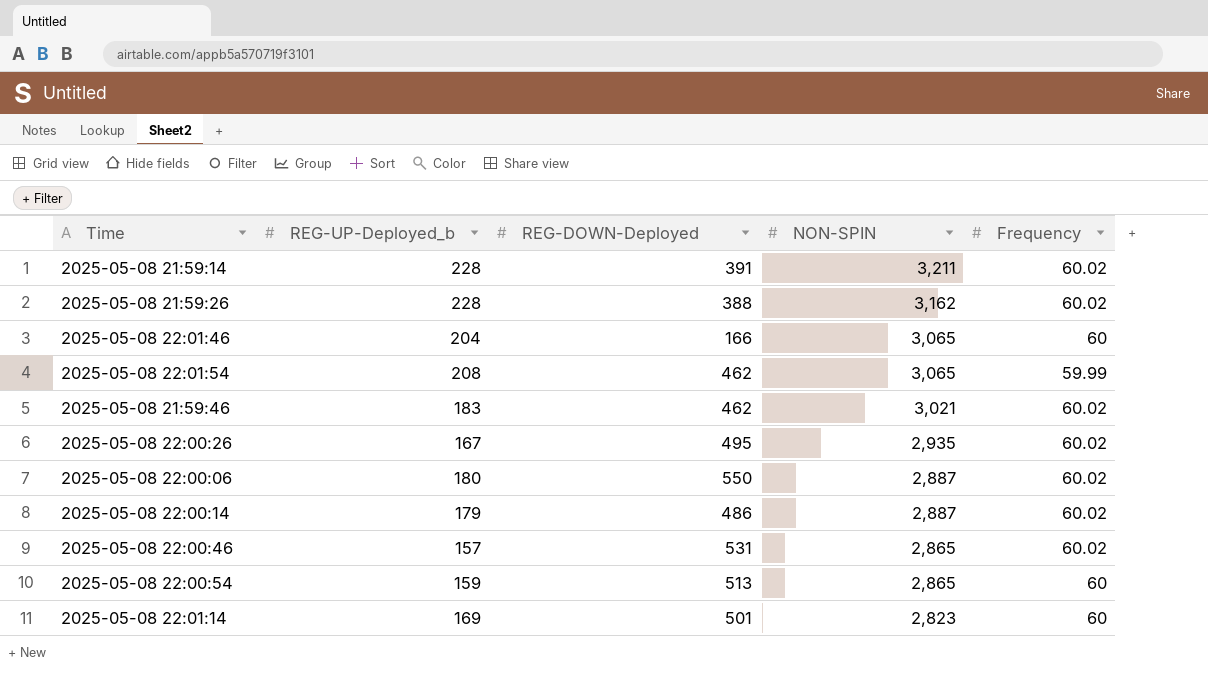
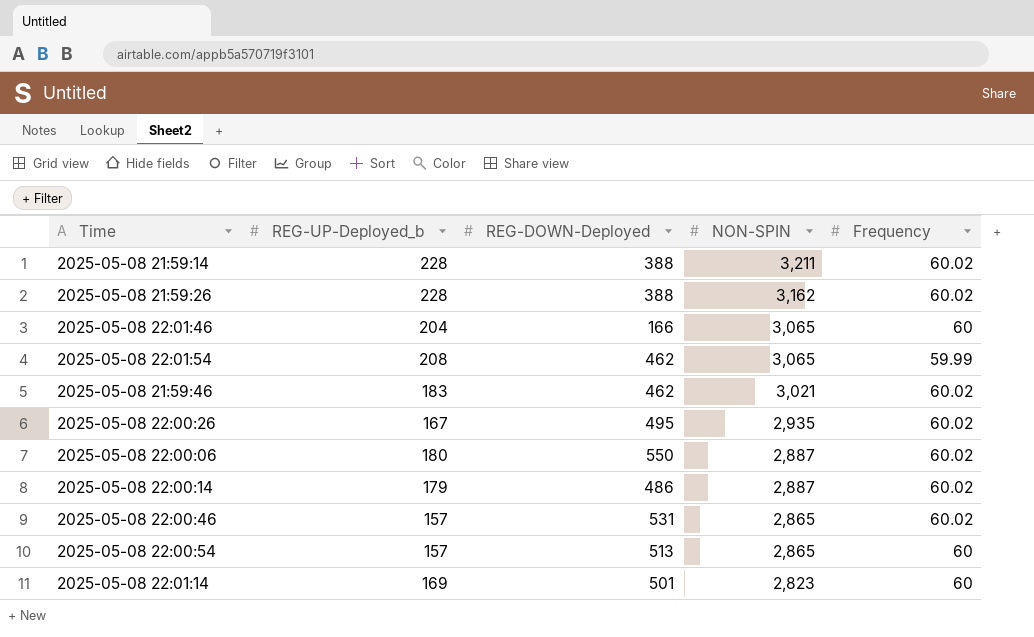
2025-05-08 21:59:14 | REG-DOWN-Deployed: 391 -> 388
2025-05-08 22:00:54 | REG-UP-Deployed_b: 159 -> 157

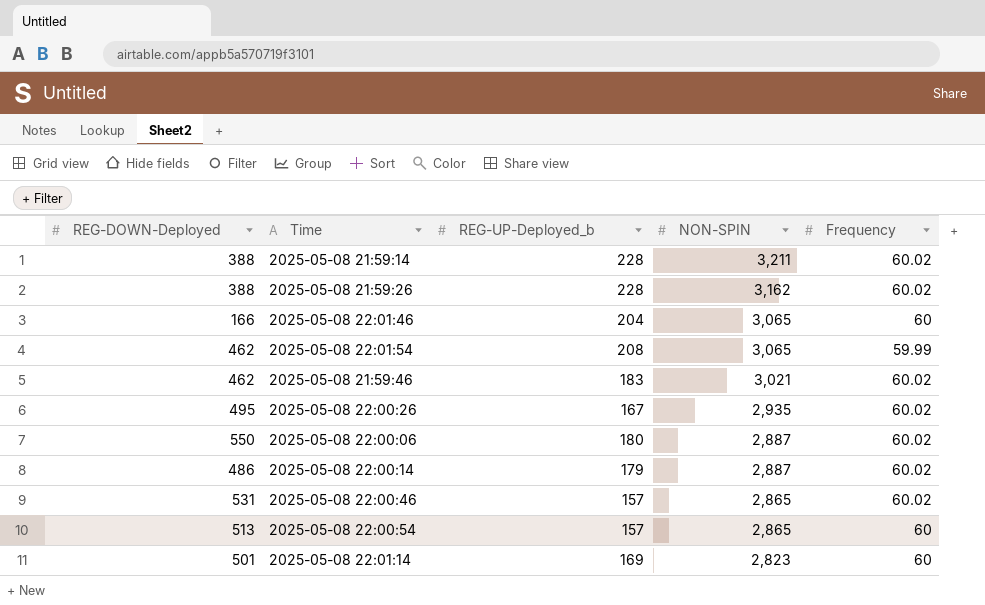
column REG-DOWN-Deployed | position: 3 -> 1

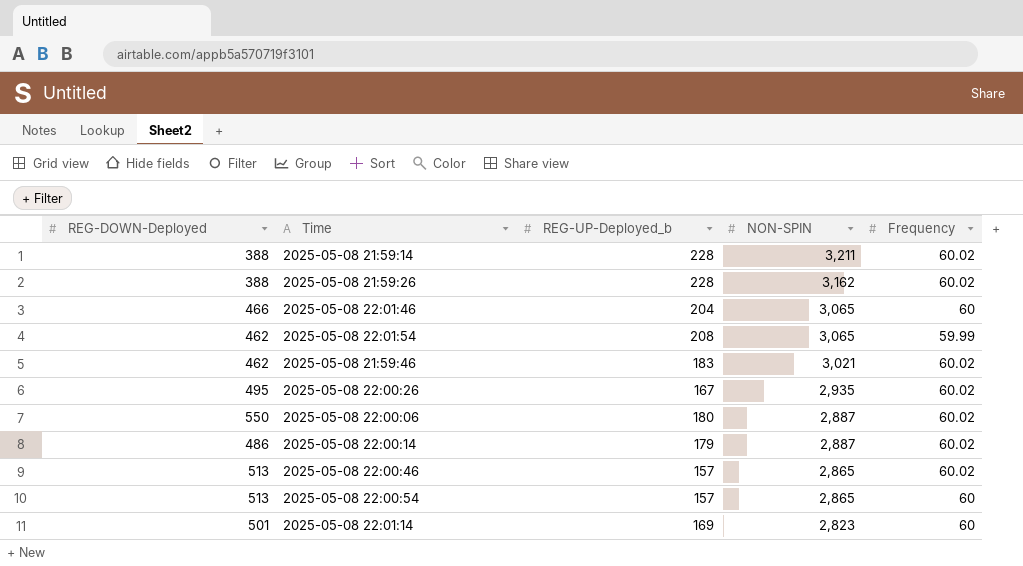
2025-05-08 22:01:46 | REG-DOWN-Deployed: 166 -> 466
2025-05-08 22:00:46 | REG-DOWN-Deployed: 531 -> 513

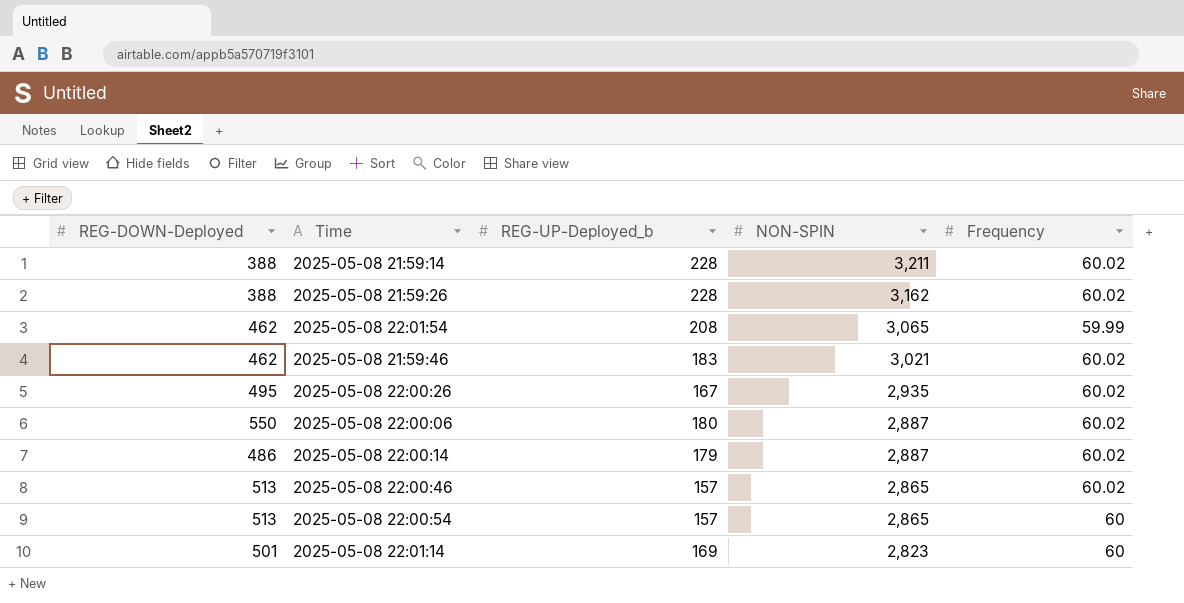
row 2025-05-08 22:01:46: 466 | 204 | 3,065 | 60 -> none

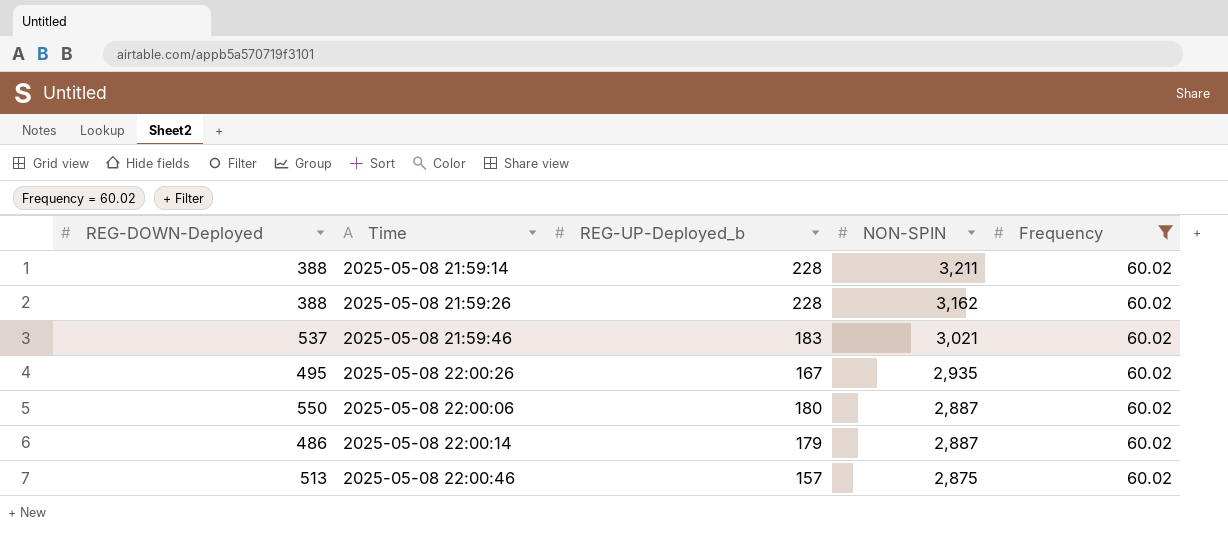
filter: none -> Frequency = 60.02
2025-05-08 21:59:46 | REG-DOWN-Deployed: 462 -> 537
2025-05-08 22:00:46 | NON-SPIN: 2,865 -> 2,875

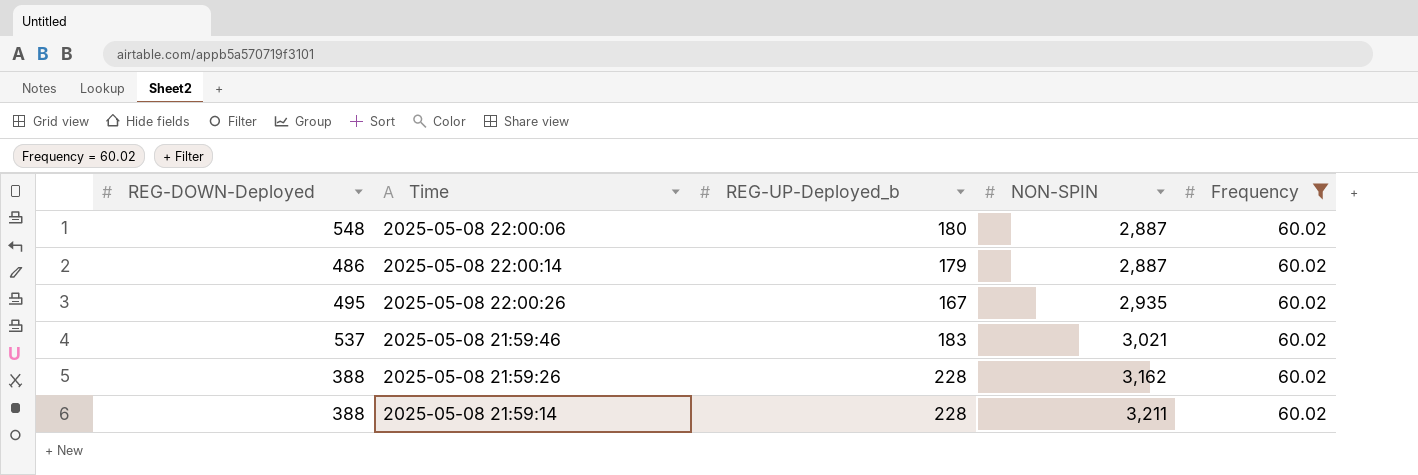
row order: NON-SPIN descending -> NON-SPIN ascending
row 2025-05-08 22:00:46: 513 | 157 | 2,875 | 60.02 -> none
2025-05-08 22:00:06 | REG-DOWN-Deployed: 550 -> 548

